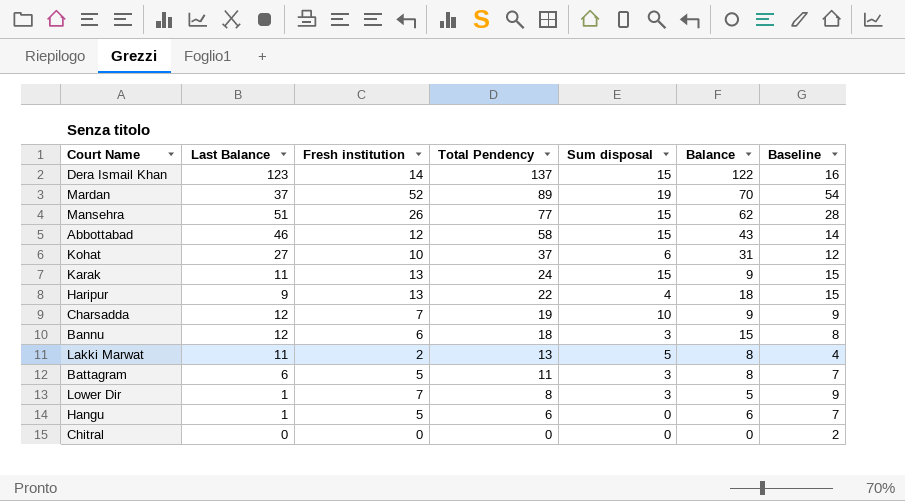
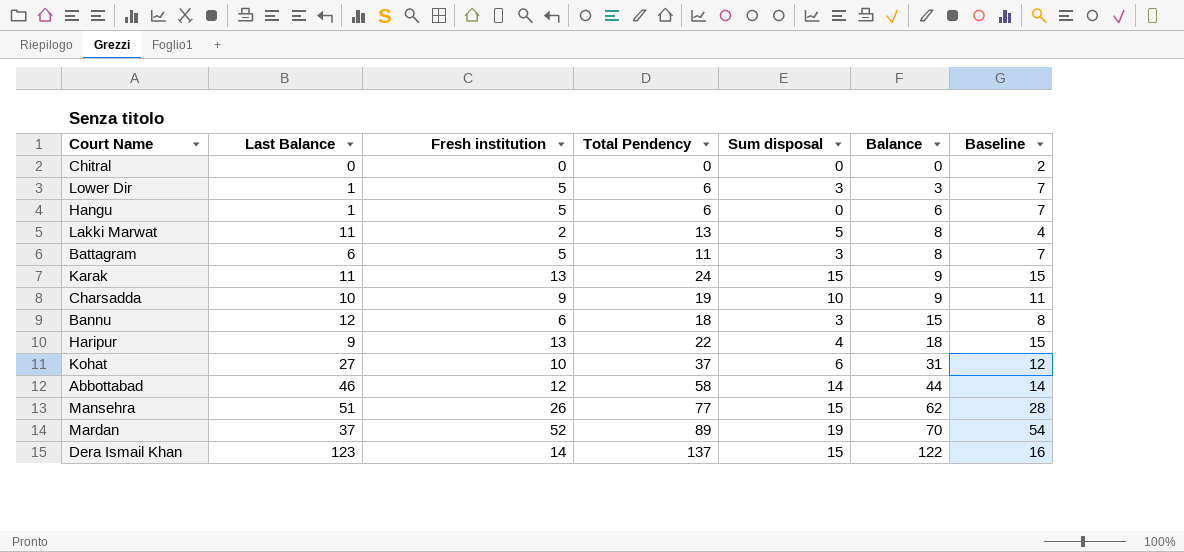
row order: Total Pendency descending -> Balance ascending
Lower Dir | Fresh institution: 7 -> 5
Lower Dir | Total Pendency: 8 -> 6
Lower Dir | Balance: 5 -> 3
Lower Dir | Baseline: 9 -> 7
Charsadda | Last Balance: 12 -> 10
Charsadda | Fresh institution: 7 -> 9
Charsadda | Baseline: 9 -> 11
Abbottabad | Sum disposal: 15 -> 14
Abbottabad | Balance: 43 -> 44

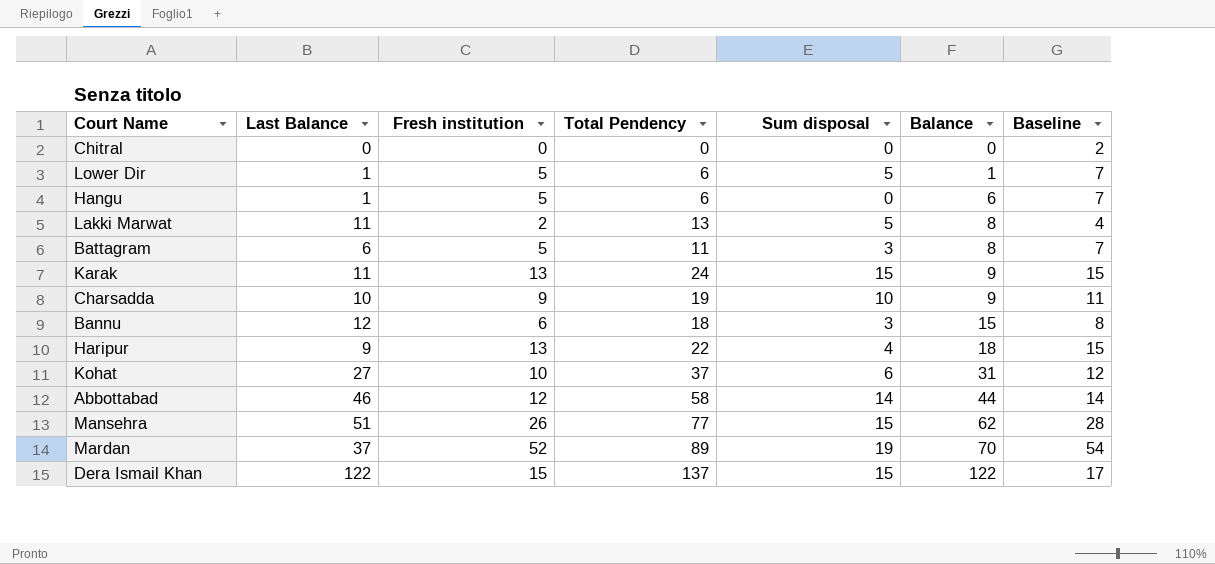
Lower Dir | Sum disposal: 3 -> 5
Lower Dir | Balance: 3 -> 1
Dera Ismail Khan | Last Balance: 123 -> 122
Dera Ismail Khan | Fresh institution: 14 -> 15
Dera Ismail Khan | Baseline: 16 -> 17

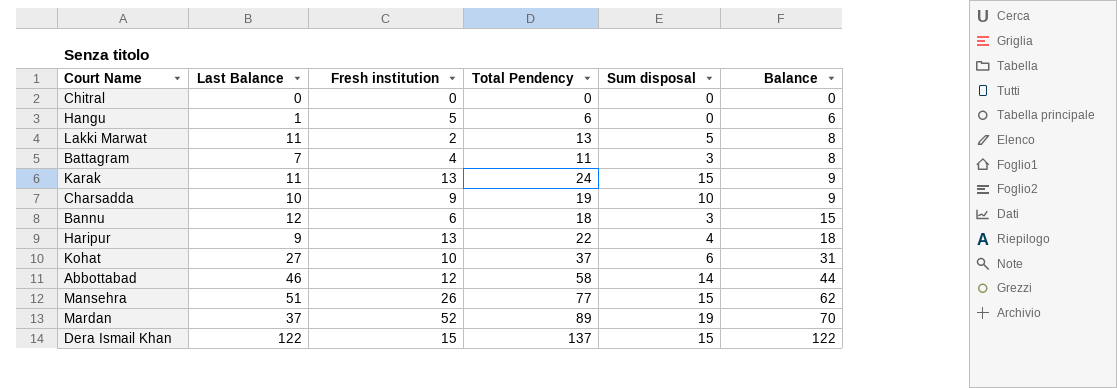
column Baseline | formula: [Fresh institution] + 2 -> none
row Lower Dir: 1 | 5 | 6 | 5 | 1 | 7 -> none
Battagram | Last Balance: 6 -> 7
Battagram | Fresh institution: 5 -> 4

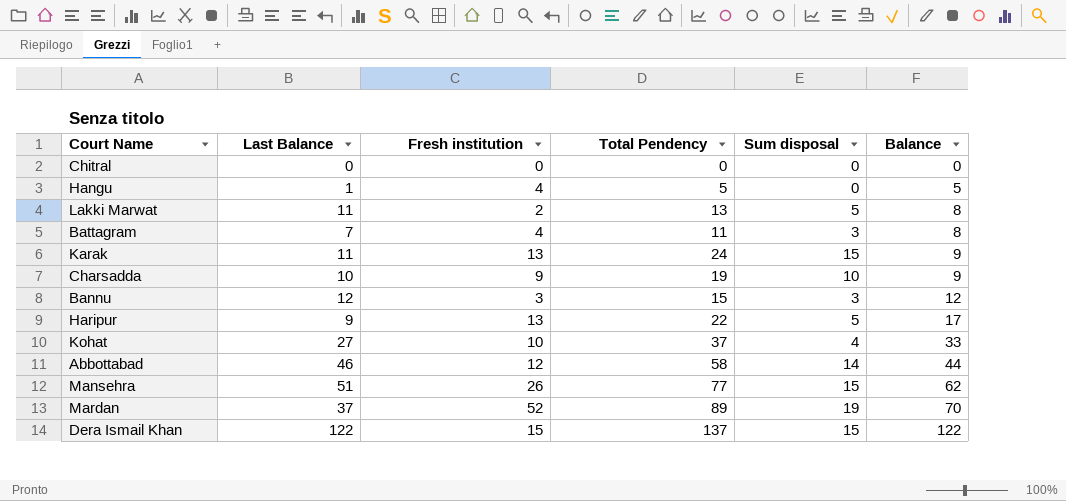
Hangu | Fresh institution: 5 -> 4
Hangu | Total Pendency: 6 -> 5
Hangu | Balance: 6 -> 5
Bannu | Fresh institution: 6 -> 3
Bannu | Total Pendency: 18 -> 15
Bannu | Balance: 15 -> 12
Haripur | Sum disposal: 4 -> 5
Haripur | Balance: 18 -> 17
Kohat | Sum disposal: 6 -> 4
Kohat | Balance: 31 -> 33

